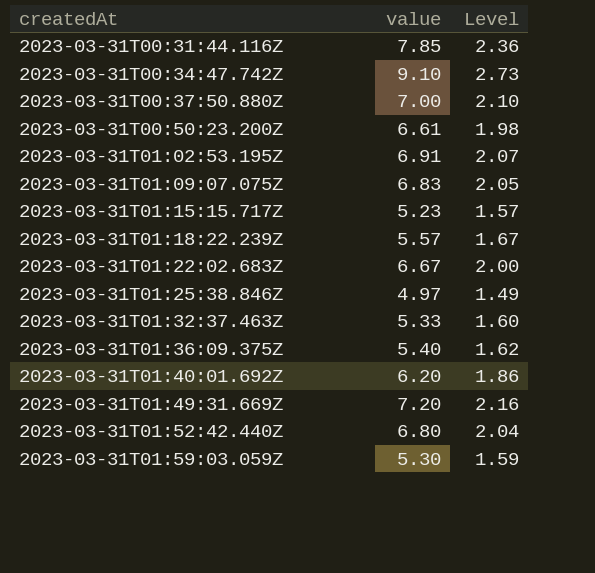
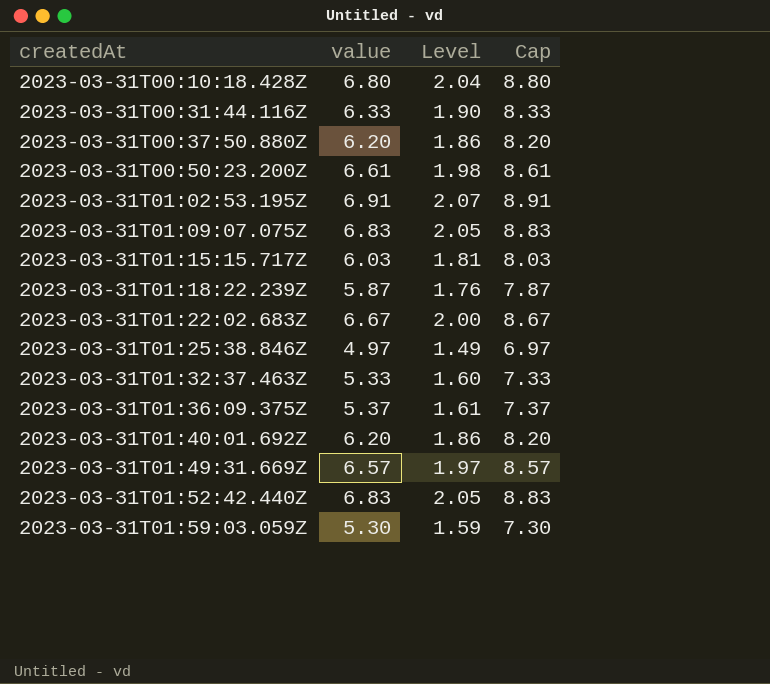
column Cap | formula: none -> [value] + 2
row 2023-03-31T00:34:47.742Z: 9.10 | 2.73 -> none
row 2023-03-31T00:10:18.428Z: none -> 6.80 | 2.04 | 8.80
2023-03-31T00:31:44.116Z | value: 7.85 -> 6.33
2023-03-31T00:31:44.116Z | Level: 2.36 -> 1.90
2023-03-31T00:37:50.880Z | value: 7.00 -> 6.20
2023-03-31T00:37:50.880Z | Level: 2.10 -> 1.86
2023-03-31T01:15:15.717Z | value: 5.23 -> 6.03
2023-03-31T01:15:15.717Z | Level: 1.57 -> 1.81
2023-03-31T01:18:22.239Z | value: 5.57 -> 5.87
2023-03-31T01:18:22.239Z | Level: 1.67 -> 1.76
2023-03-31T01:36:09.375Z | value: 5.40 -> 5.37
2023-03-31T01:36:09.375Z | Level: 1.62 -> 1.61
2023-03-31T01:49:31.669Z | value: 7.20 -> 6.57
2023-03-31T01:49:31.669Z | Level: 2.16 -> 1.97
2023-03-31T01:52:42.440Z | value: 6.80 -> 6.83
2023-03-31T01:52:42.440Z | Level: 2.04 -> 2.05

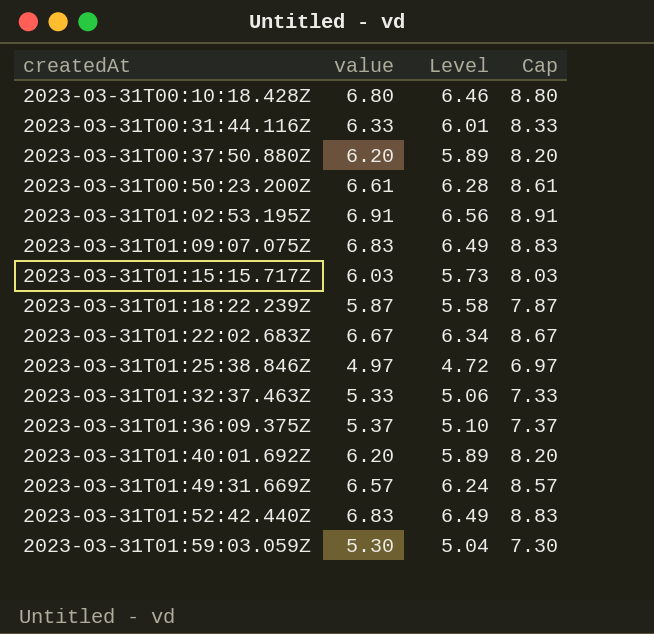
column Level | formula: [value] * 0.3 -> [value] * 0.95

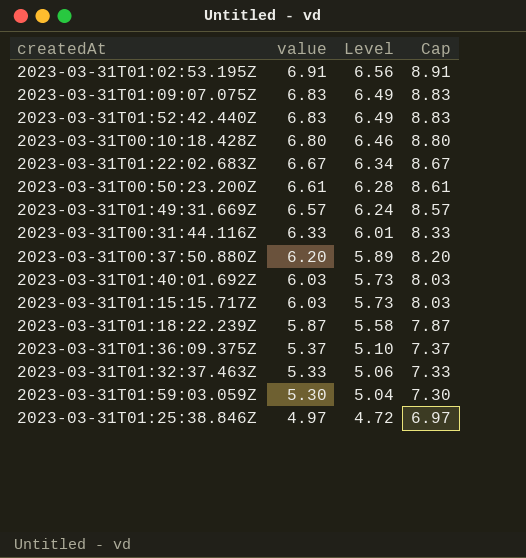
row order: createdAt ascending -> value descending
2023-03-31T01:40:01.692Z | value: 6.20 -> 6.03
2023-03-31T01:40:01.692Z | Level: 5.89 -> 5.73
2023-03-31T01:40:01.692Z | Cap: 8.20 -> 8.03

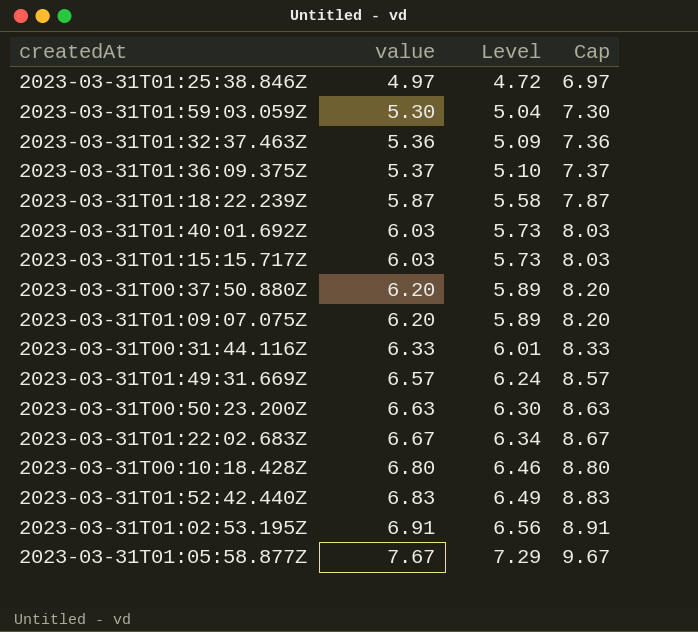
row order: value descending -> value ascending
2023-03-31T01:32:37.463Z | value: 5.33 -> 5.36
2023-03-31T01:32:37.463Z | Level: 5.06 -> 5.09
2023-03-31T01:32:37.463Z | Cap: 7.33 -> 7.36
2023-03-31T01:09:07.075Z | value: 6.83 -> 6.20
2023-03-31T01:09:07.075Z | Level: 6.49 -> 5.89
2023-03-31T01:09:07.075Z | Cap: 8.83 -> 8.20
2023-03-31T00:50:23.200Z | value: 6.61 -> 6.63
2023-03-31T00:50:23.200Z | Level: 6.28 -> 6.30
2023-03-31T00:50:23.200Z | Cap: 8.61 -> 8.63
row 2023-03-31T01:05:58.877Z: none -> 7.67 | 7.29 | 9.67

